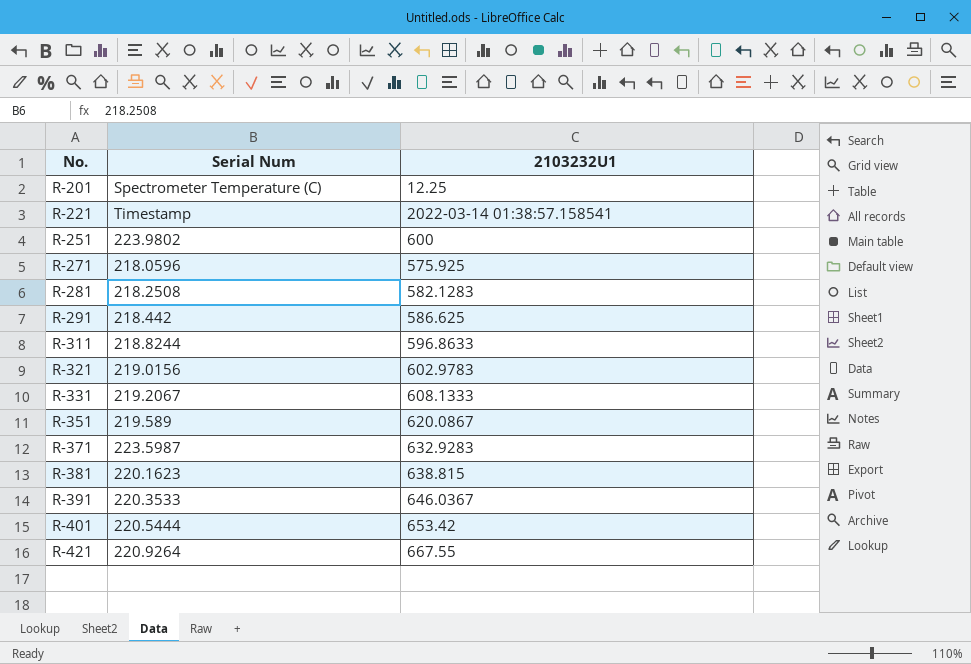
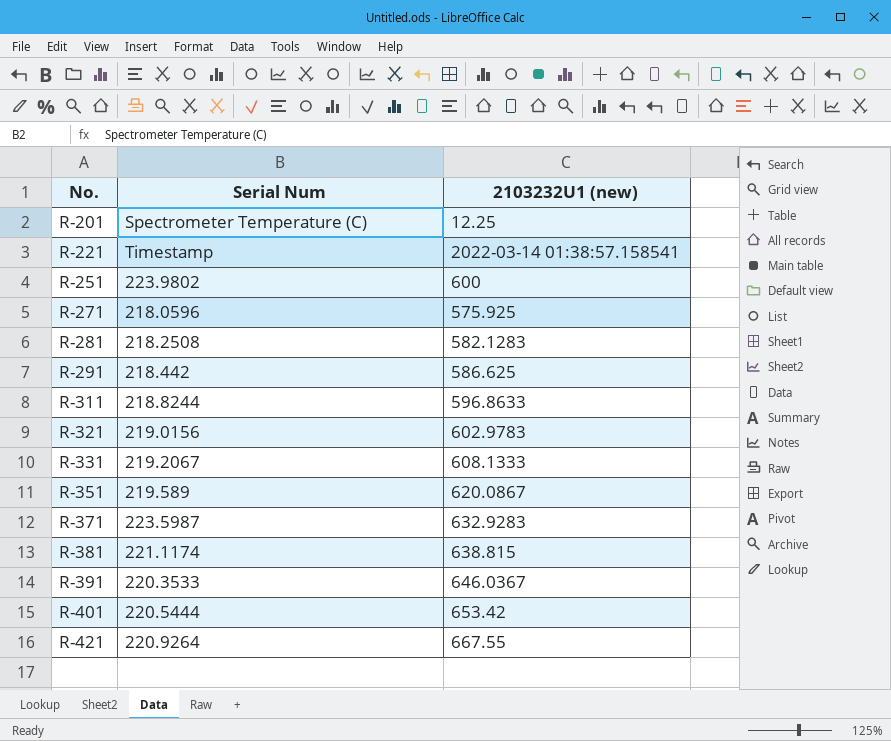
column name: 2103232U1 -> 2103232U1 (new)
R-381 | Serial Num: 220.1623 -> 221.1174

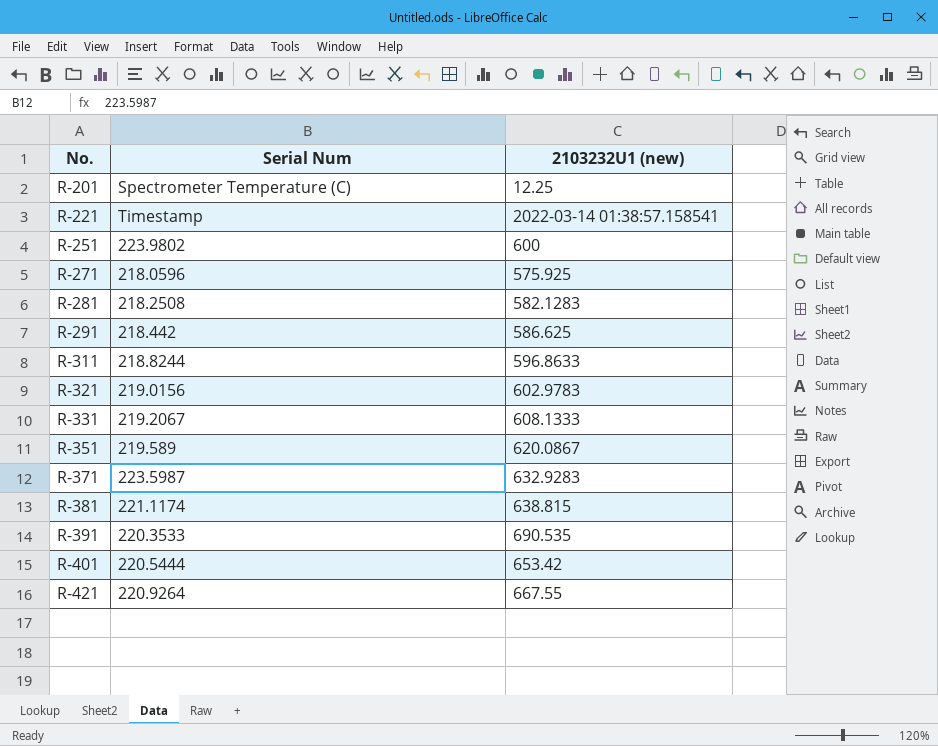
R-391 | 2103232U1 (new): 646.0367 -> 690.535

